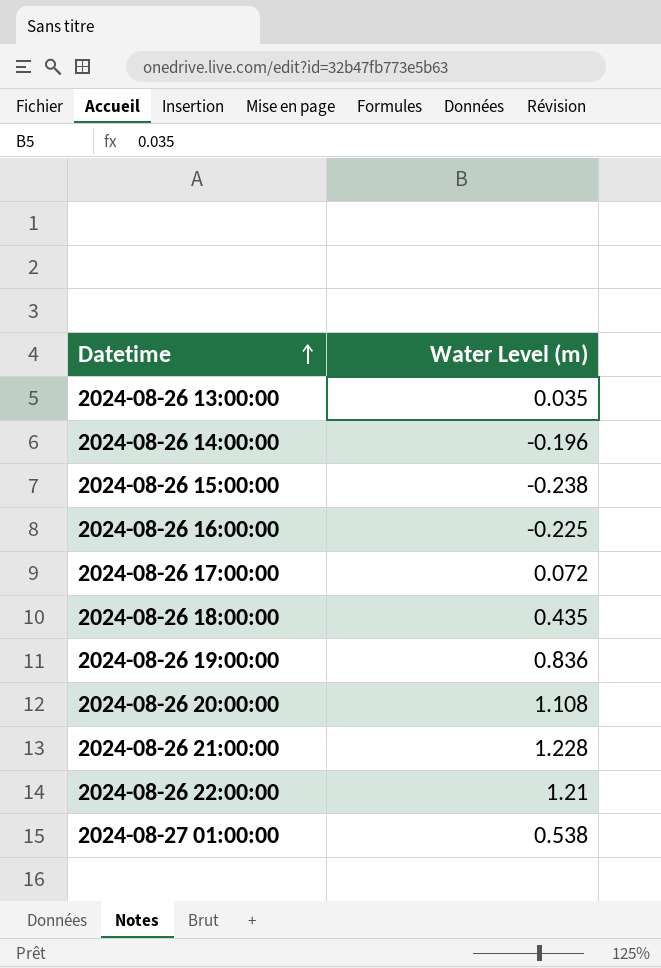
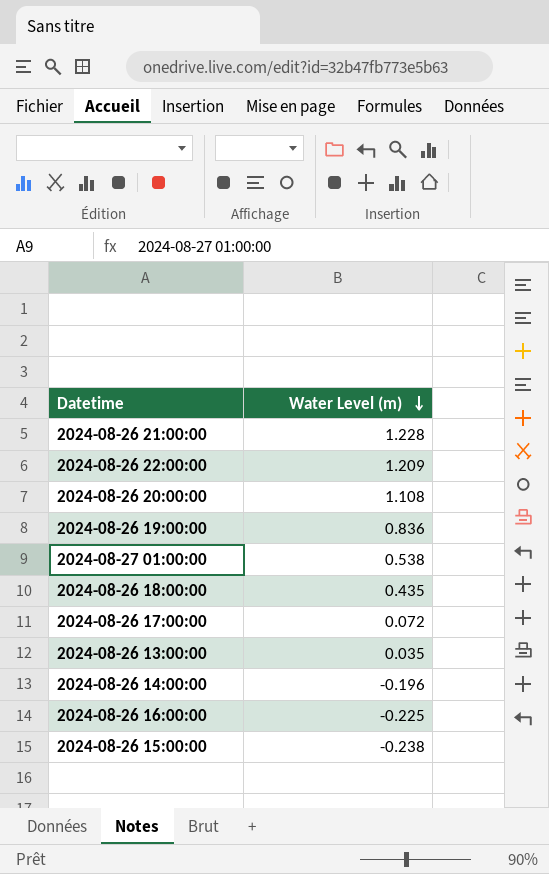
row order: Datetime ascending -> Water Level (m) descending
2024-08-26 22:00:00 | Water Level (m): 1.21 -> 1.209

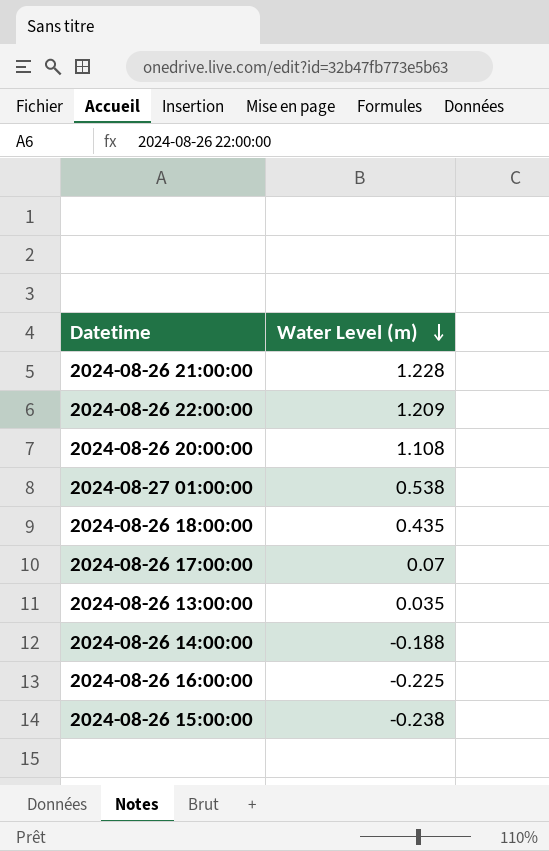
row 2024-08-26 19:00:00: 0.836 -> none
2024-08-26 17:00:00 | Water Level (m): 0.072 -> 0.07
2024-08-26 14:00:00 | Water Level (m): -0.196 -> -0.188

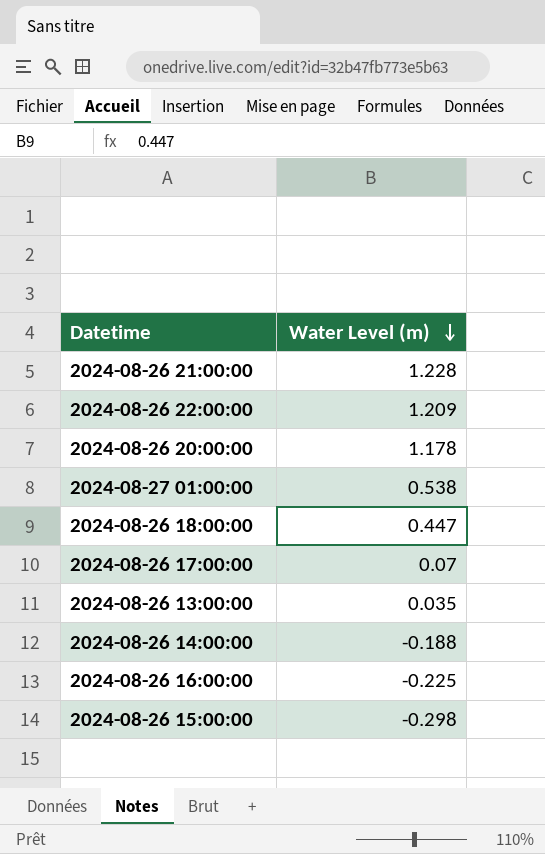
2024-08-26 20:00:00 | Water Level (m): 1.108 -> 1.178
2024-08-26 18:00:00 | Water Level (m): 0.435 -> 0.447
2024-08-26 15:00:00 | Water Level (m): -0.238 -> -0.298

